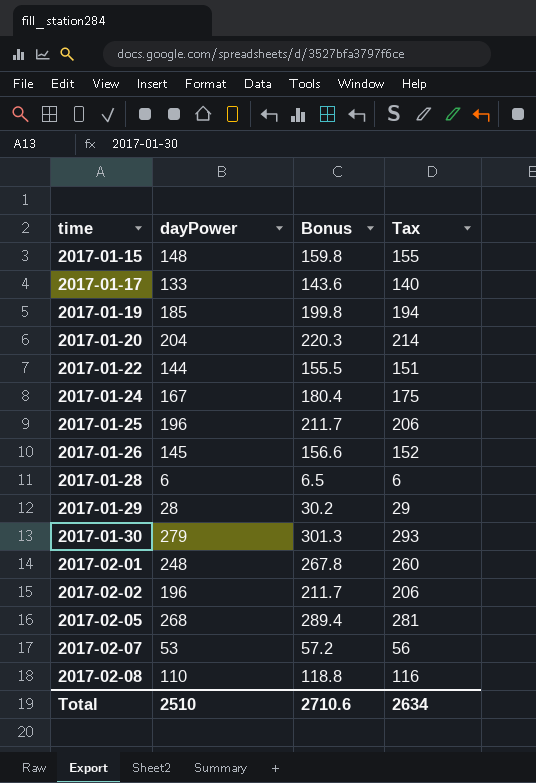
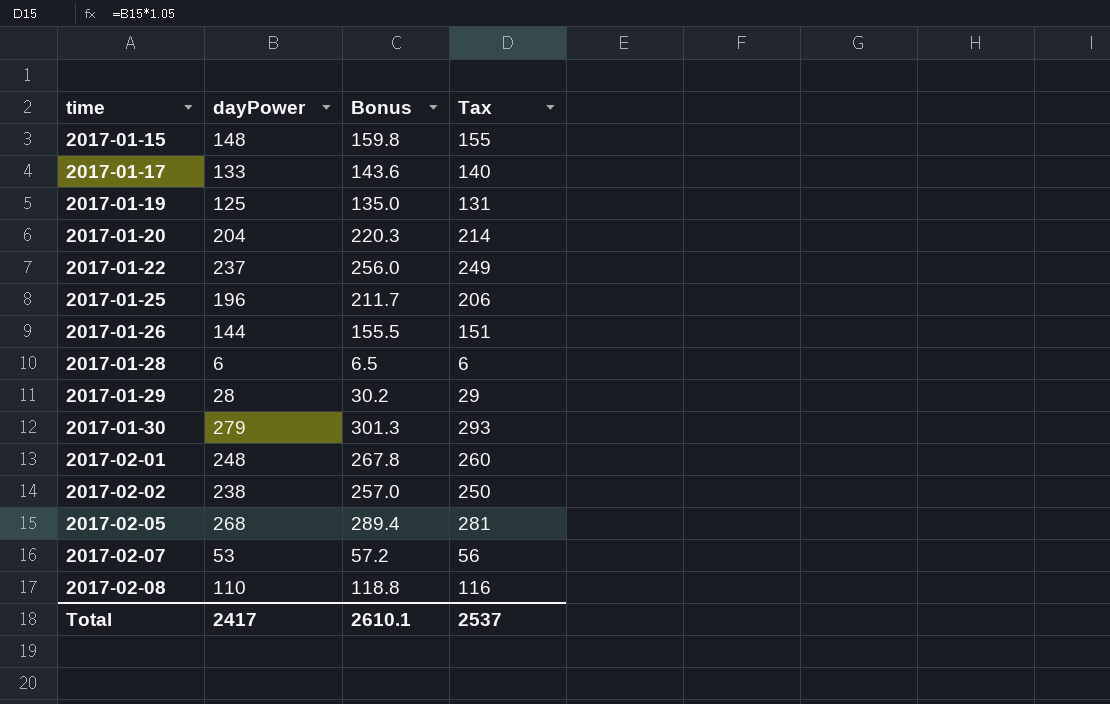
row 2017-01-24: 167 | 180.4 | 175 -> none
2017-01-19 | dayPower: 185 -> 125
2017-01-19 | Bonus: 199.8 -> 135.0
2017-01-19 | Tax: 194 -> 131
2017-01-22 | dayPower: 144 -> 237
2017-01-22 | Bonus: 155.5 -> 256.0
2017-01-22 | Tax: 151 -> 249
2017-01-26 | dayPower: 145 -> 144
2017-01-26 | Bonus: 156.6 -> 155.5
2017-01-26 | Tax: 152 -> 151
2017-02-02 | dayPower: 196 -> 238
2017-02-02 | Bonus: 211.7 -> 257.0
2017-02-02 | Tax: 206 -> 250
Total | dayPower: 2510 -> 2417
Total | Bonus: 2710.6 -> 2610.1
Total | Tax: 2634 -> 2537

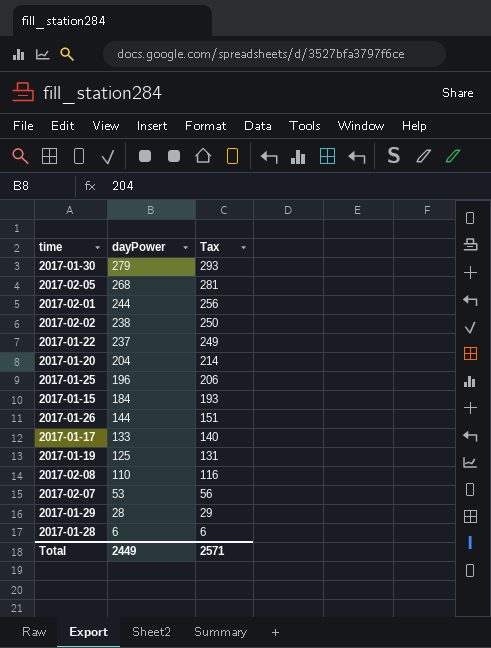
row order: time ascending -> dayPower descending
column Bonus | formula: [dayPower] * 1.08 -> none
2017-02-01 | dayPower: 248 -> 244
2017-02-01 | Tax: 260 -> 256
2017-01-15 | dayPower: 148 -> 184
2017-01-15 | Tax: 155 -> 193
Total | dayPower: 2417 -> 2449
Total | Tax: 2537 -> 2571

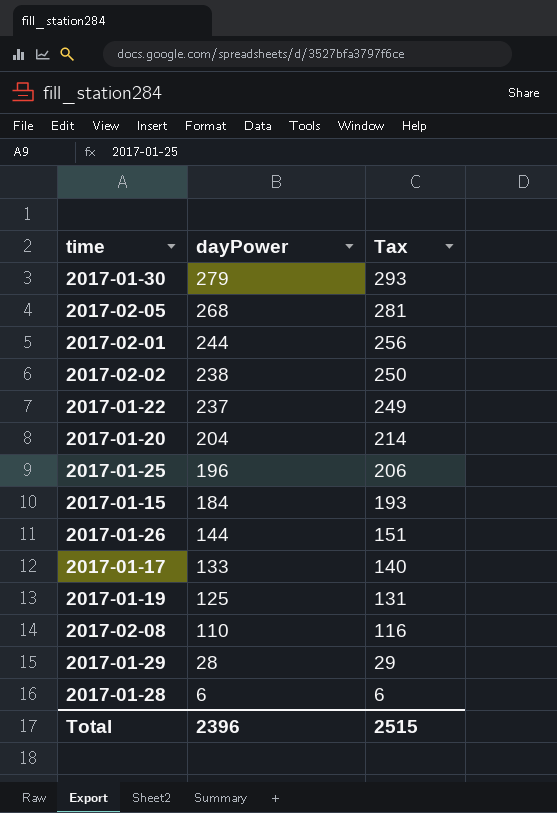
row 2017-02-07: 53 | 56 -> none
Total | dayPower: 2449 -> 2396
Total | Tax: 2571 -> 2515

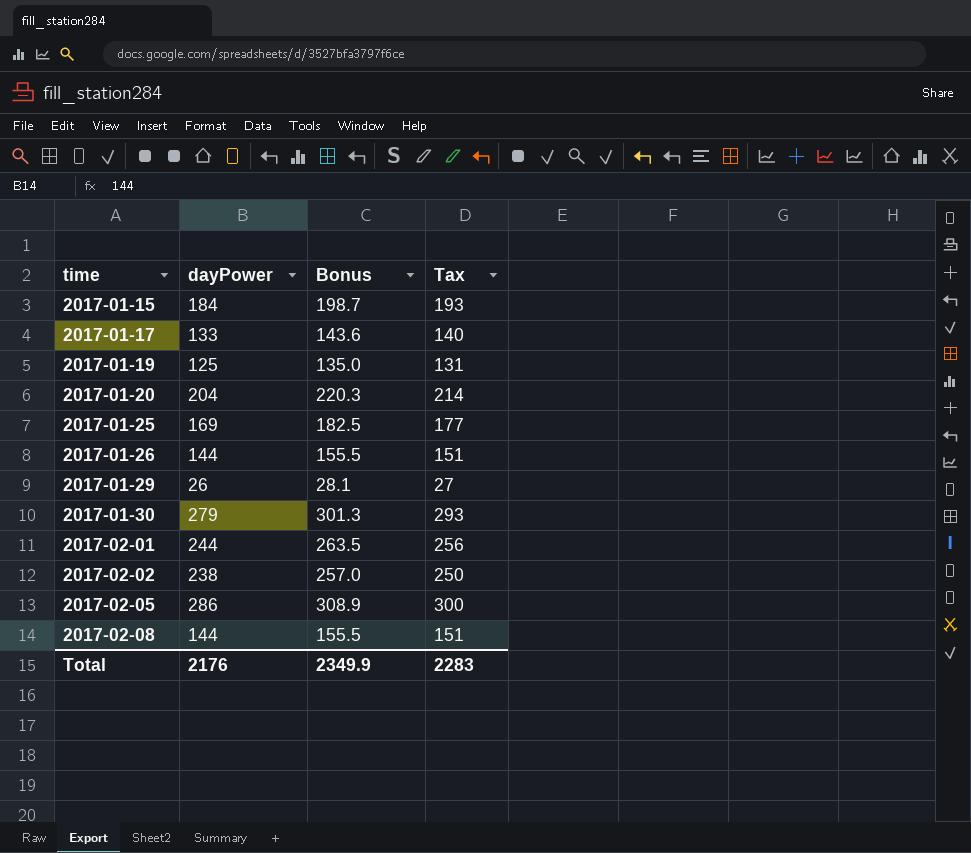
row order: dayPower descending -> time ascending
column Bonus | formula: none -> [dayPower] * 1.08
row 2017-01-22: 237 | 249 -> none
row 2017-01-28: 6 | 6 -> none
2017-01-25 | dayPower: 196 -> 169
2017-01-25 | Tax: 206 -> 177
2017-01-29 | dayPower: 28 -> 26
2017-01-29 | Tax: 29 -> 27
2017-02-05 | dayPower: 268 -> 286
2017-02-05 | Tax: 281 -> 300
2017-02-08 | dayPower: 110 -> 144
2017-02-08 | Tax: 116 -> 151
Total | dayPower: 2396 -> 2176
Total | Tax: 2515 -> 2283

